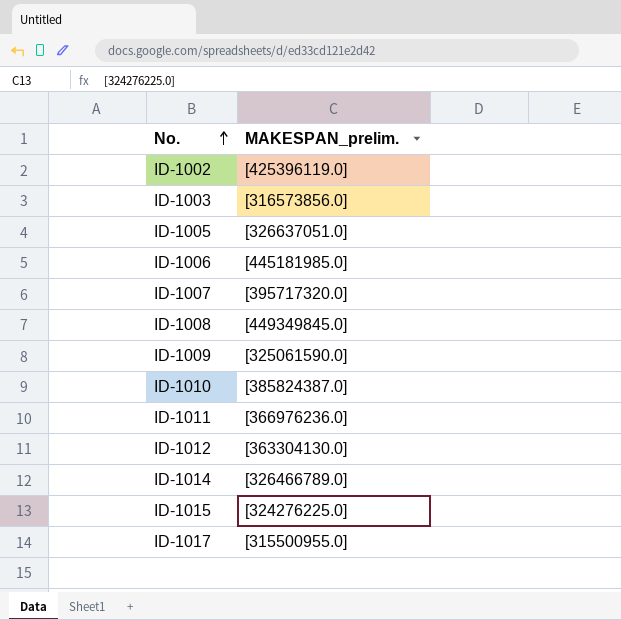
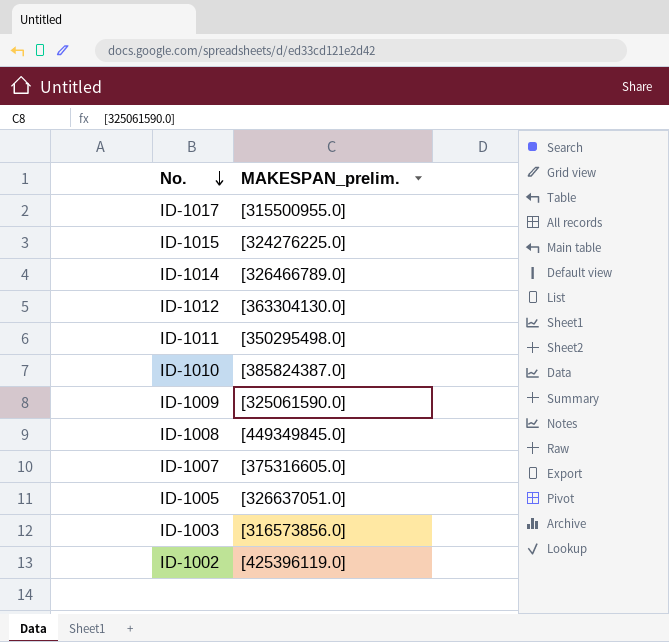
row order: No. ascending -> No. descending
row ID-1006: [445181985.0] -> none
ID-1011 | MAKESPAN_prelim.: [366976236.0] -> [350295498.0]
ID-1007 | MAKESPAN_prelim.: [395717320.0] -> [375316605.0]

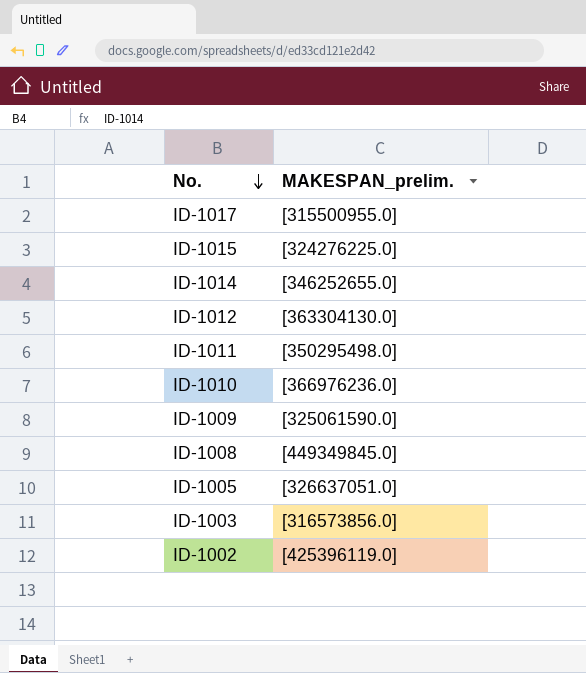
row ID-1007: [375316605.0] -> none
ID-1014 | MAKESPAN_prelim.: [326466789.0] -> [346252655.0]
ID-1010 | MAKESPAN_prelim.: [385824387.0] -> [366976236.0]

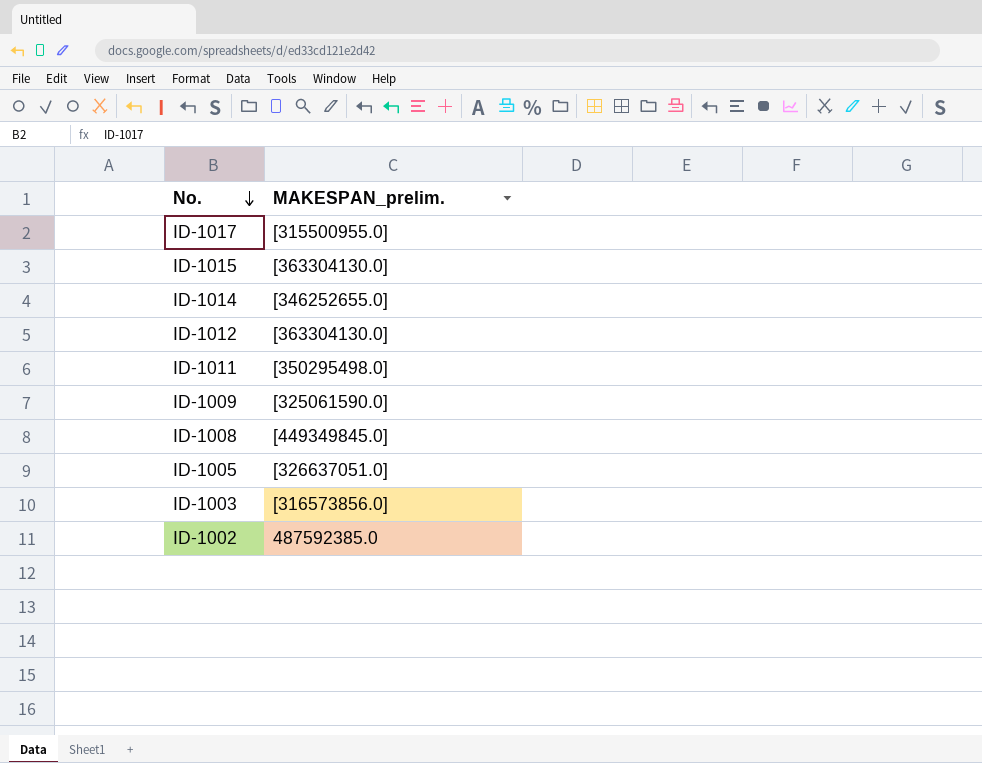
row ID-1010: [366976236.0] -> none
ID-1015 | MAKESPAN_prelim.: [324276225.0] -> [363304130.0]
ID-1002 | MAKESPAN_prelim.: [425396119.0] -> 487592385.0

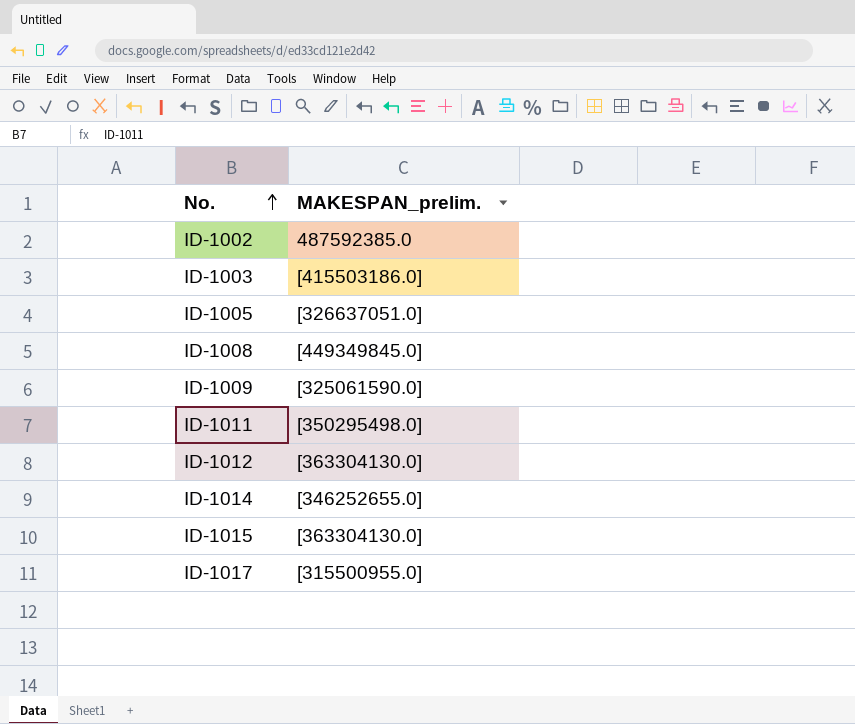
row order: No. descending -> No. ascending
ID-1003 | MAKESPAN_prelim.: [316573856.0] -> [415503186.0]

